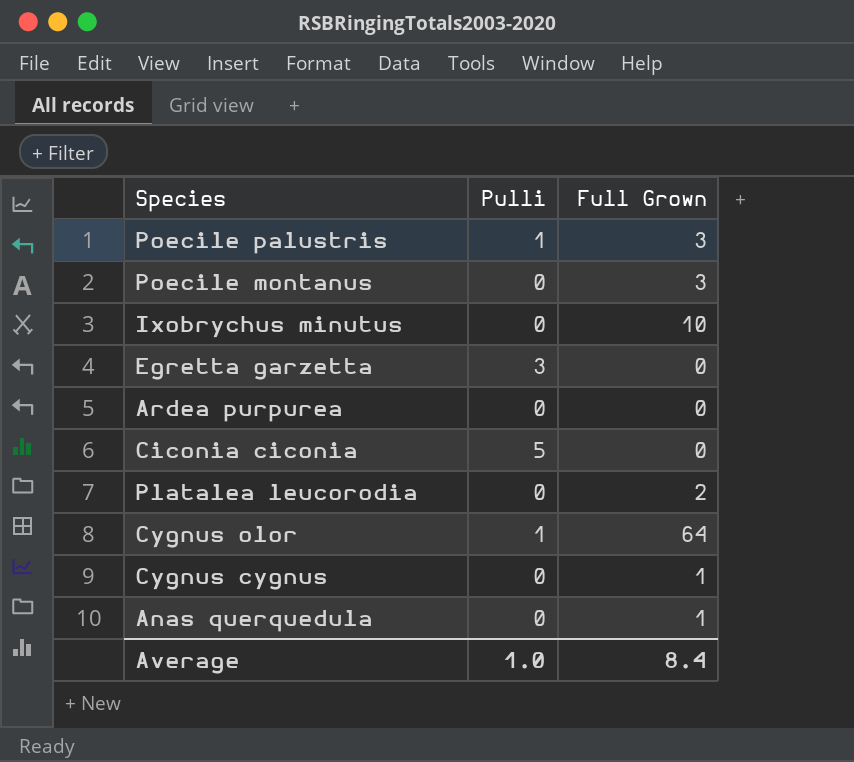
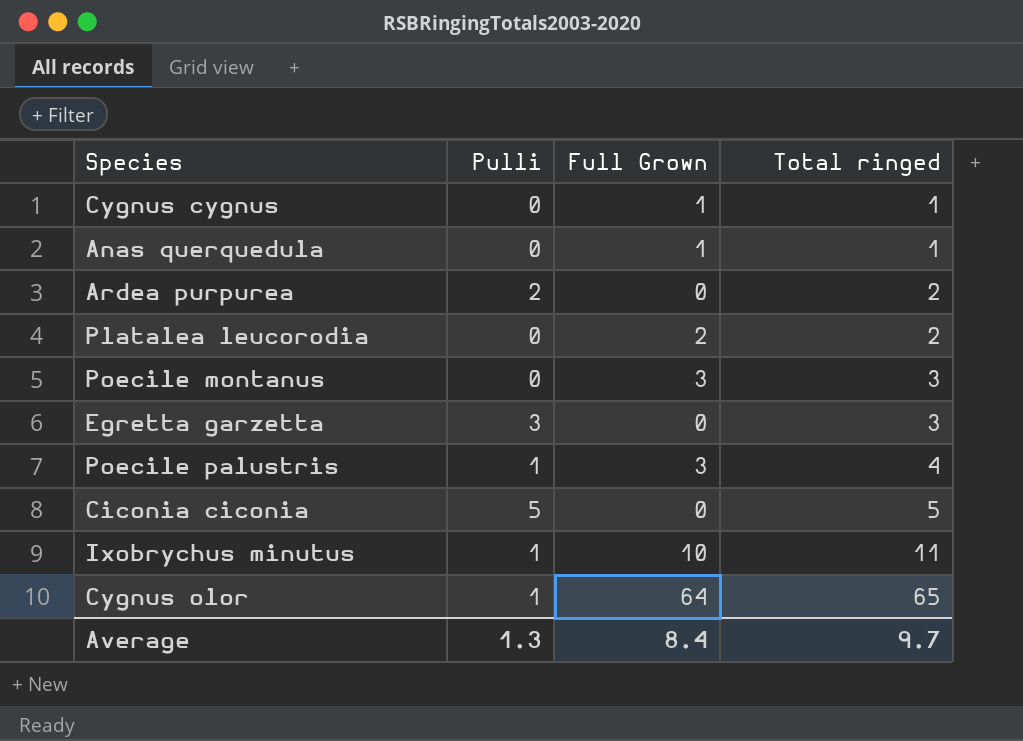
row order: none -> Total ringed ascending
column Total ringed | formula: none -> [Pulli] + [Full Grown]
Ardea purpurea | Pulli: 0 -> 2
Ixobrychus minutus | Pulli: 0 -> 1
Average | Pulli: 1.0 -> 1.3

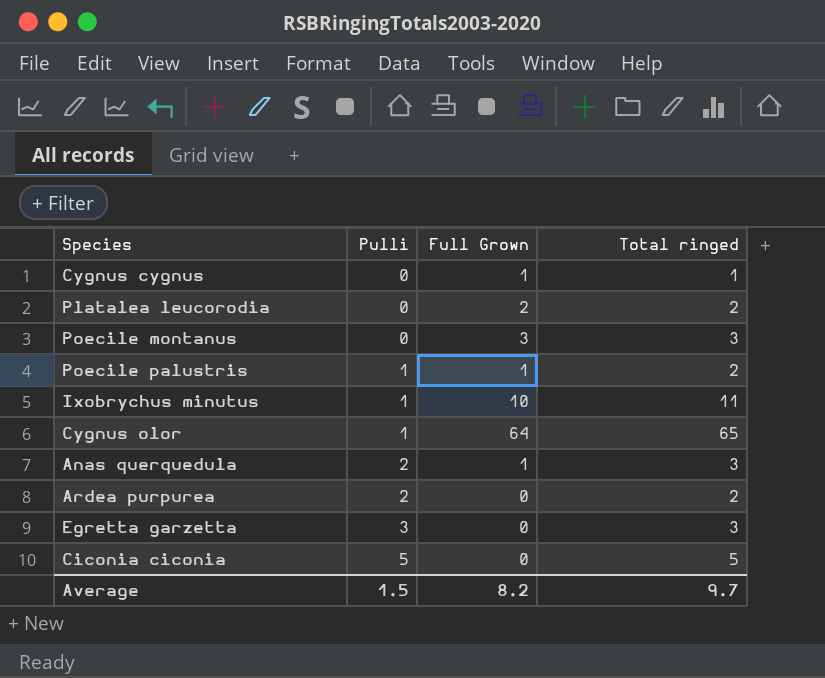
row order: Total ringed ascending -> Pulli ascending
Poecile palustris | Full Grown: 3 -> 1
Poecile palustris | Total ringed: 4 -> 2
Anas querquedula | Pulli: 0 -> 2
Anas querquedula | Total ringed: 1 -> 3
Average | Pulli: 1.3 -> 1.5
Average | Full Grown: 8.4 -> 8.2

